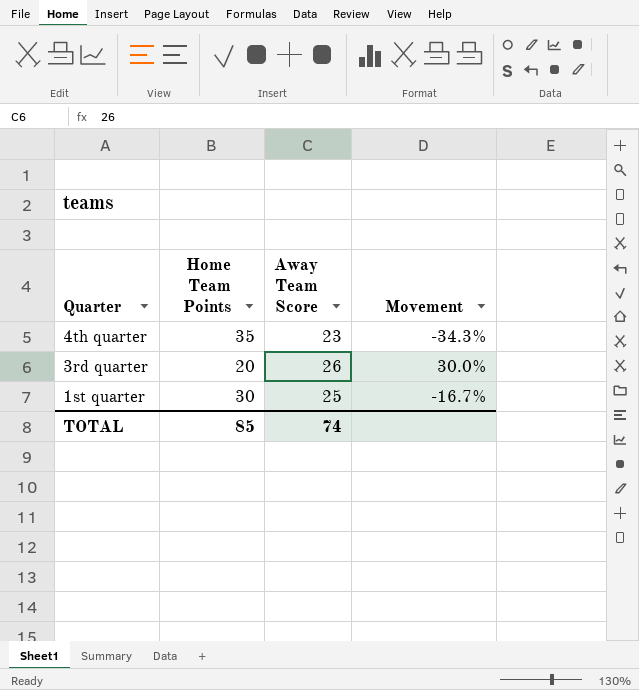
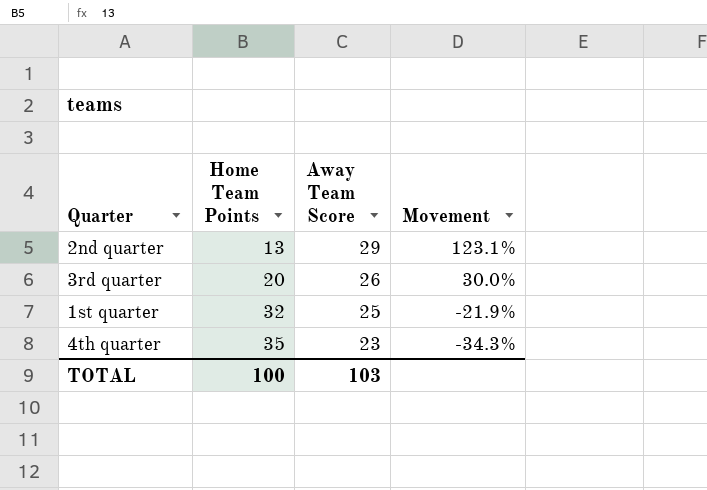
row order: Quarter descending -> Home Team Points ascending
row 2nd quarter: none -> 13 | 29 | 123.1%
1st quarter | Home Team Points: 30 -> 32
1st quarter | Movement: -16.7% -> -21.9%
TOTAL | Home Team Points: 85 -> 100
TOTAL | Away Team Score: 74 -> 103

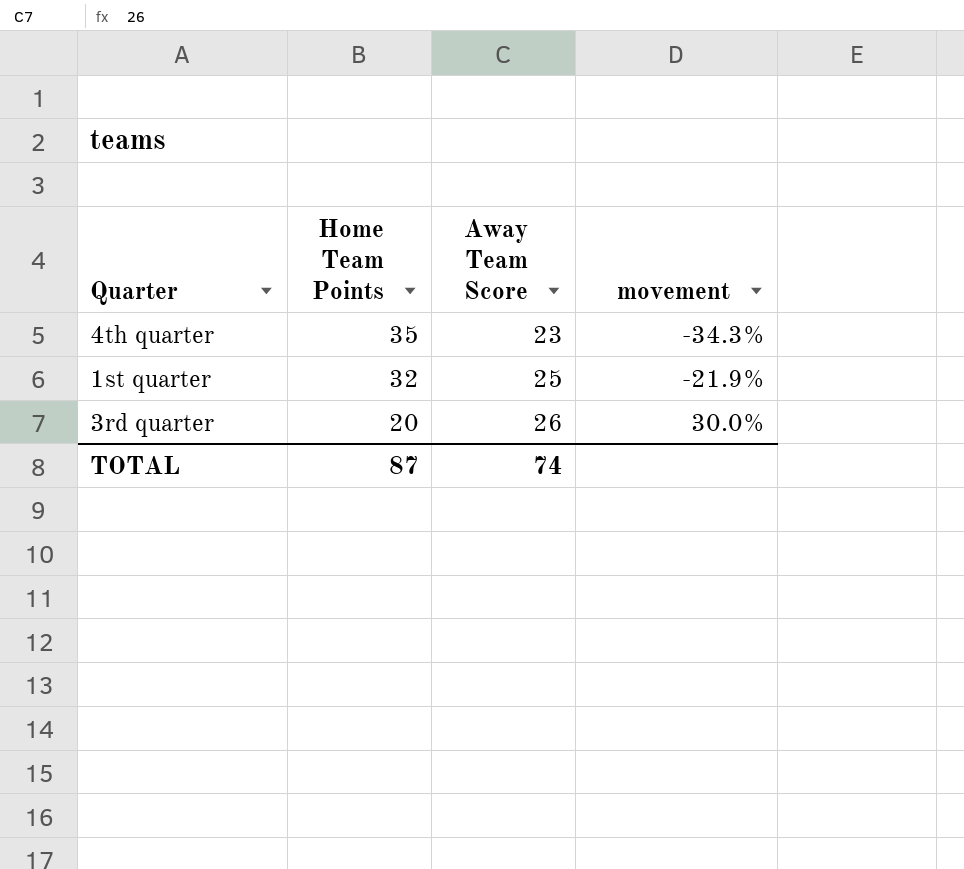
row order: Home Team Points ascending -> Home Team Points descending
column name: Movement -> movement
row 2nd quarter: 13 | 29 | 123.1% -> none
TOTAL | Home Team Points: 100 -> 87
TOTAL | Away Team Score: 103 -> 74

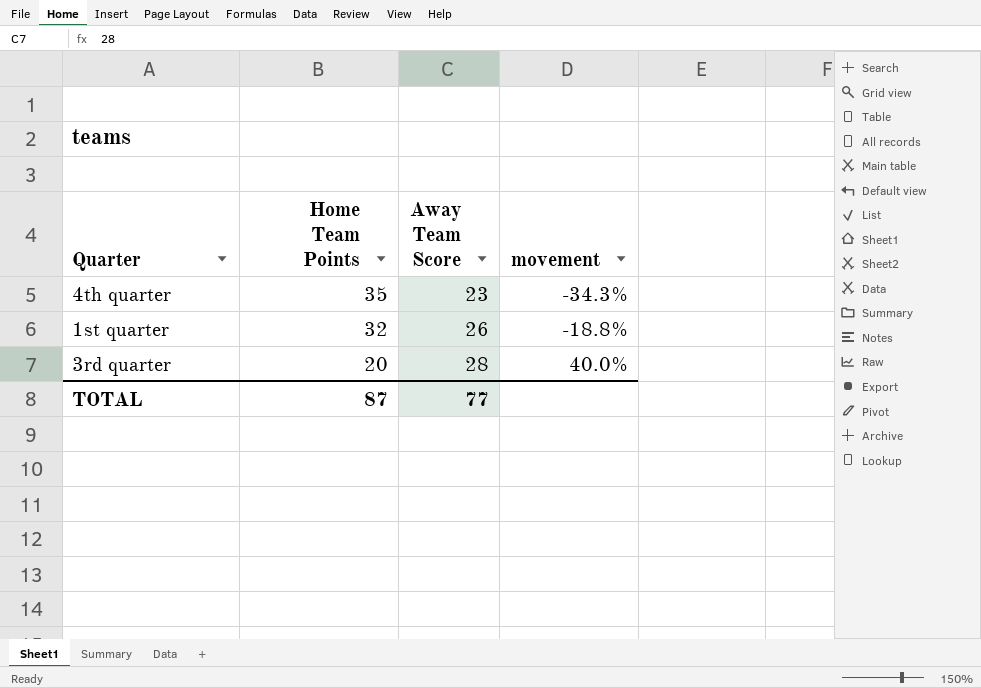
1st quarter | Away Team Score: 25 -> 26
1st quarter | movement: -21.9% -> -18.8%
3rd quarter | Away Team Score: 26 -> 28
3rd quarter | movement: 30.0% -> 40.0%
TOTAL | Away Team Score: 74 -> 77

